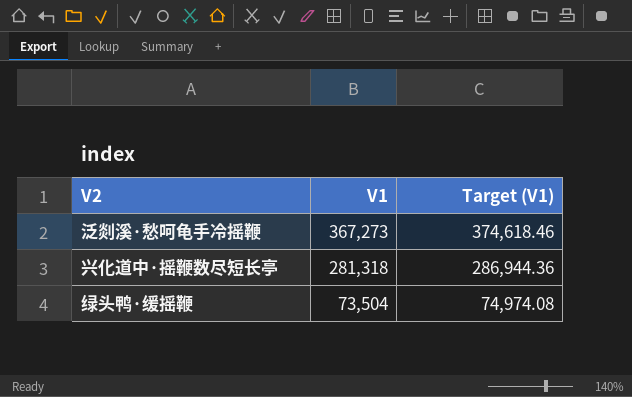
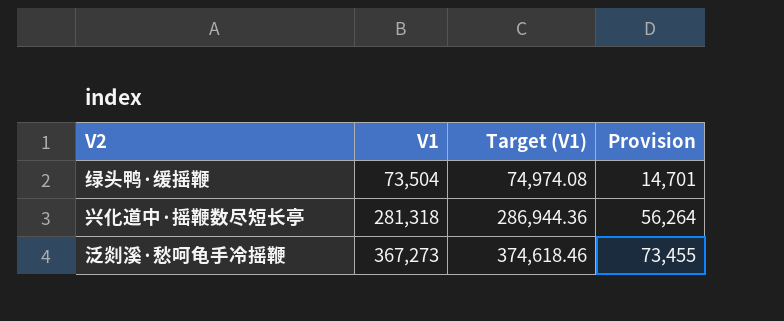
row order: V1 descending -> V1 ascending
column Provision | formula: none -> [V1] * 0.2

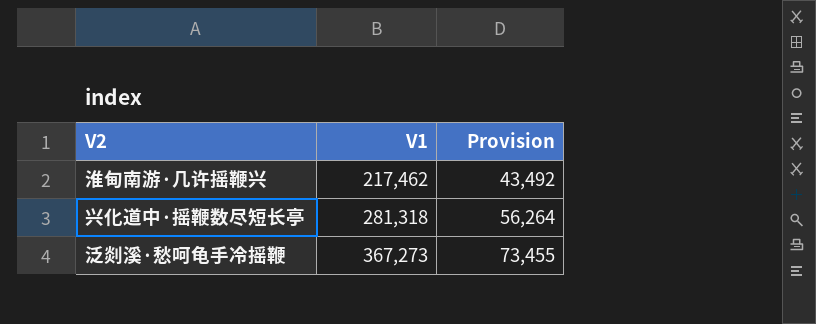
column Target (V1) | formula: [V1] * 1.02 -> none
row 绿头鸭·缓摇鞭: 73,504 | 74,974.08 | 14,701 -> none
row 淮甸南游·几许摇鞭兴: none -> 217,462 | 43,492

